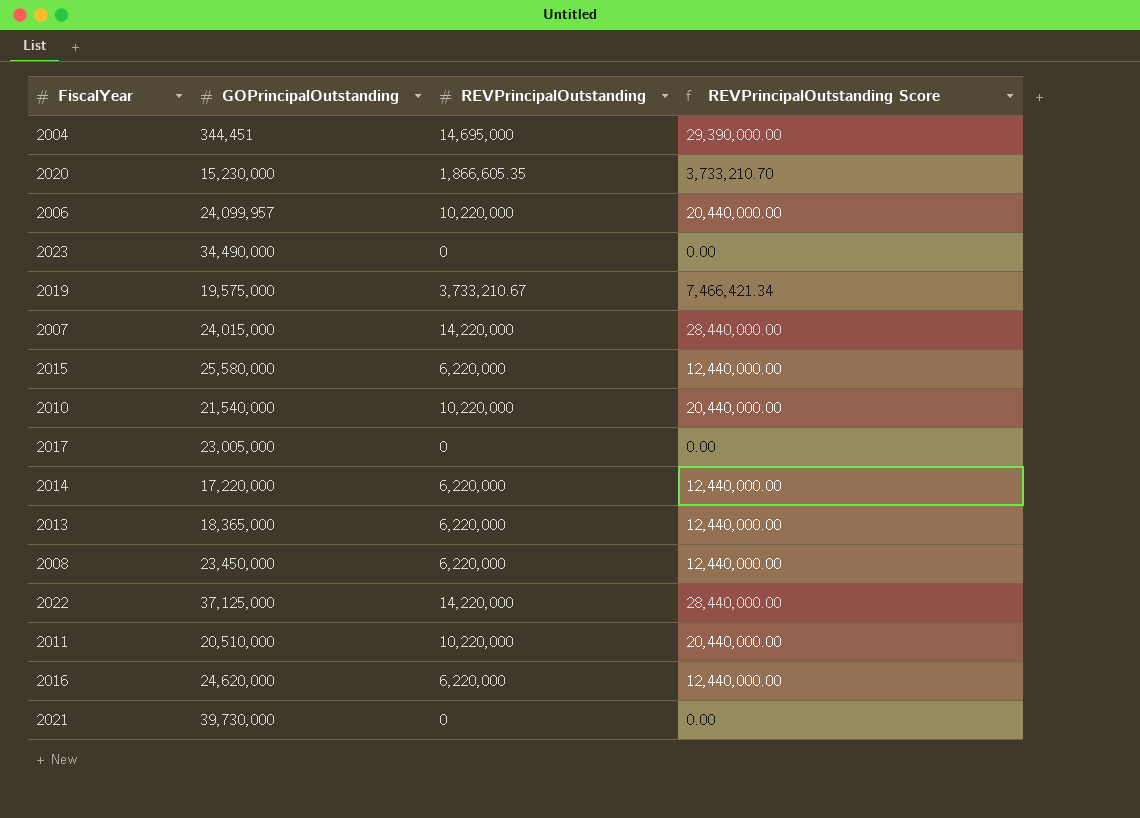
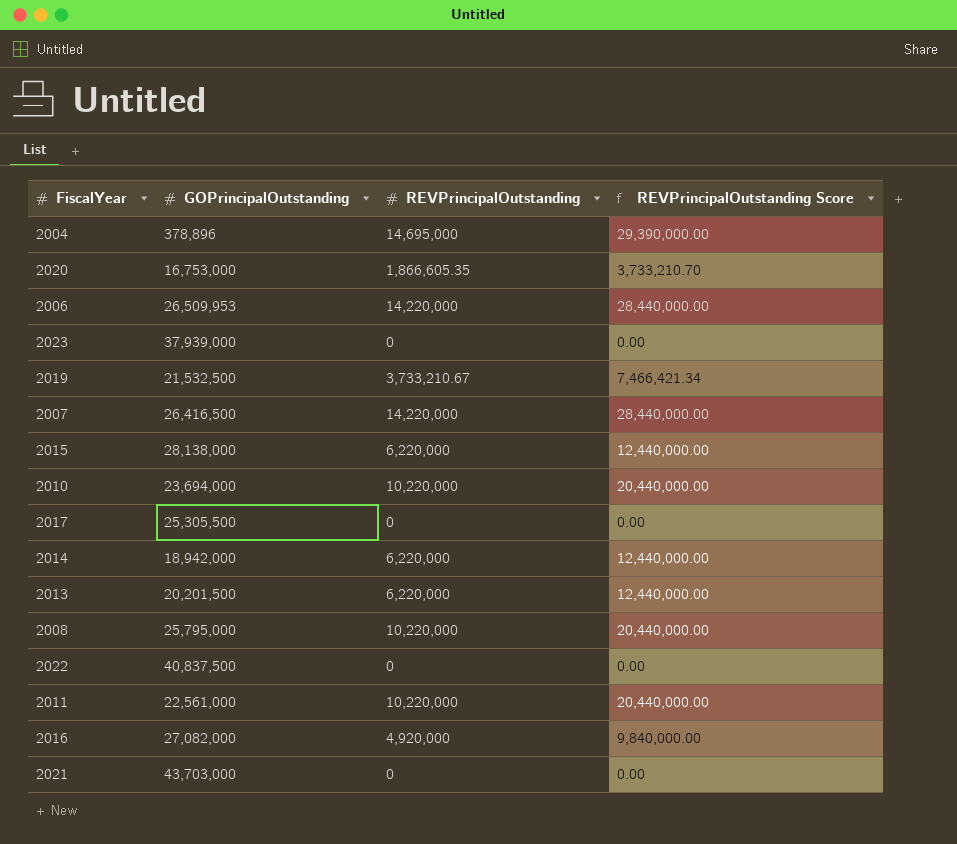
2004 | GOPrincipalOutstanding: 344,451 -> 378,896
2020 | GOPrincipalOutstanding: 15,230,000 -> 16,753,000
2006 | GOPrincipalOutstanding: 24,099,957 -> 26,509,953
2006 | REVPrincipalOutstanding: 10,220,000 -> 14,220,000
2006 | REVPrincipalOutstanding Score: 20,440,000.00 -> 28,440,000.00
2023 | GOPrincipalOutstanding: 34,490,000 -> 37,939,000
2019 | GOPrincipalOutstanding: 19,575,000 -> 21,532,500
2007 | GOPrincipalOutstanding: 24,015,000 -> 26,416,500
2015 | GOPrincipalOutstanding: 25,580,000 -> 28,138,000
2010 | GOPrincipalOutstanding: 21,540,000 -> 23,694,000
2017 | GOPrincipalOutstanding: 23,005,000 -> 25,305,500
2014 | GOPrincipalOutstanding: 17,220,000 -> 18,942,000
2013 | GOPrincipalOutstanding: 18,365,000 -> 20,201,500
2008 | GOPrincipalOutstanding: 23,450,000 -> 25,795,000
2008 | REVPrincipalOutstanding: 6,220,000 -> 10,220,000
2008 | REVPrincipalOutstanding Score: 12,440,000.00 -> 20,440,000.00
2022 | GOPrincipalOutstanding: 37,125,000 -> 40,837,500
2022 | REVPrincipalOutstanding: 14,220,000 -> 0
2022 | REVPrincipalOutstanding Score: 28,440,000.00 -> 0.00
2011 | GOPrincipalOutstanding: 20,510,000 -> 22,561,000
2016 | GOPrincipalOutstanding: 24,620,000 -> 27,082,000
2016 | REVPrincipalOutstanding: 6,220,000 -> 4,920,000
2016 | REVPrincipalOutstanding Score: 12,440,000.00 -> 9,840,000.00
2021 | GOPrincipalOutstanding: 39,730,000 -> 43,703,000

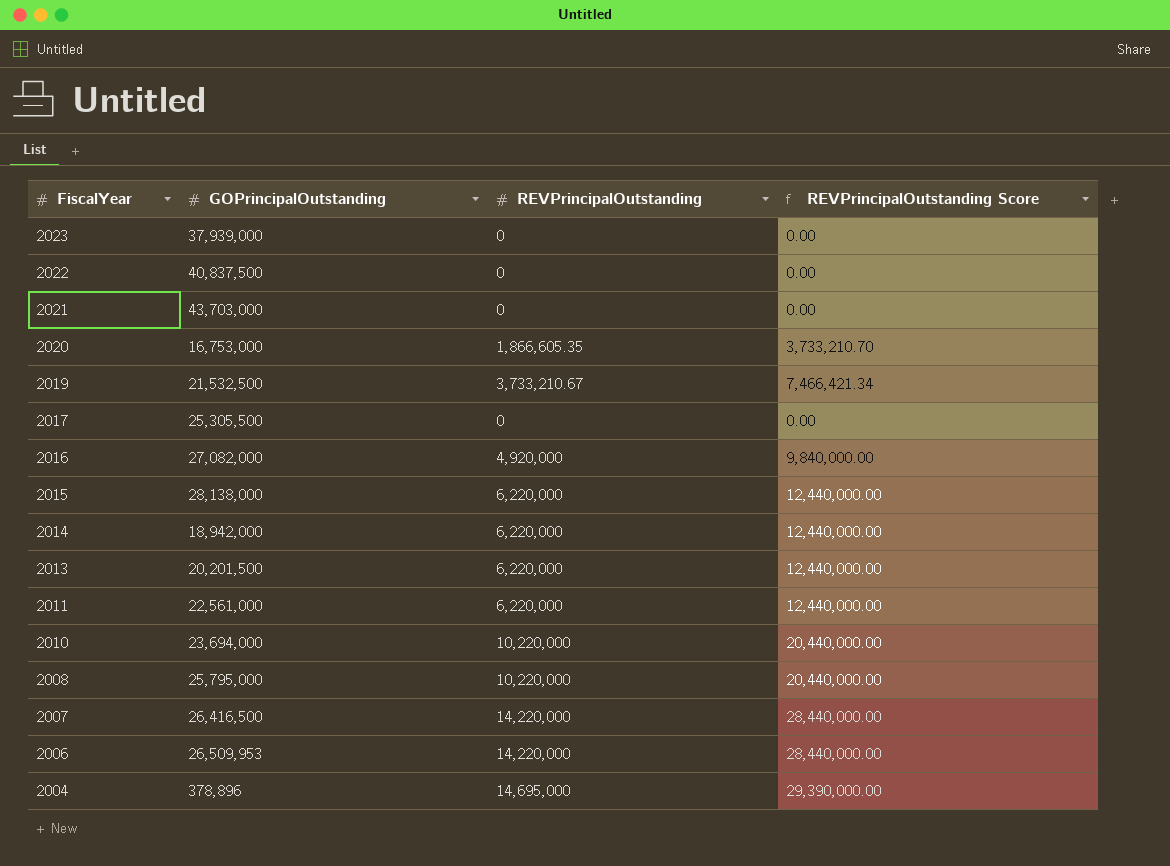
row order: none -> FiscalYear descending
2011 | REVPrincipalOutstanding: 10,220,000 -> 6,220,000
2011 | REVPrincipalOutstanding Score: 20,440,000.00 -> 12,440,000.00

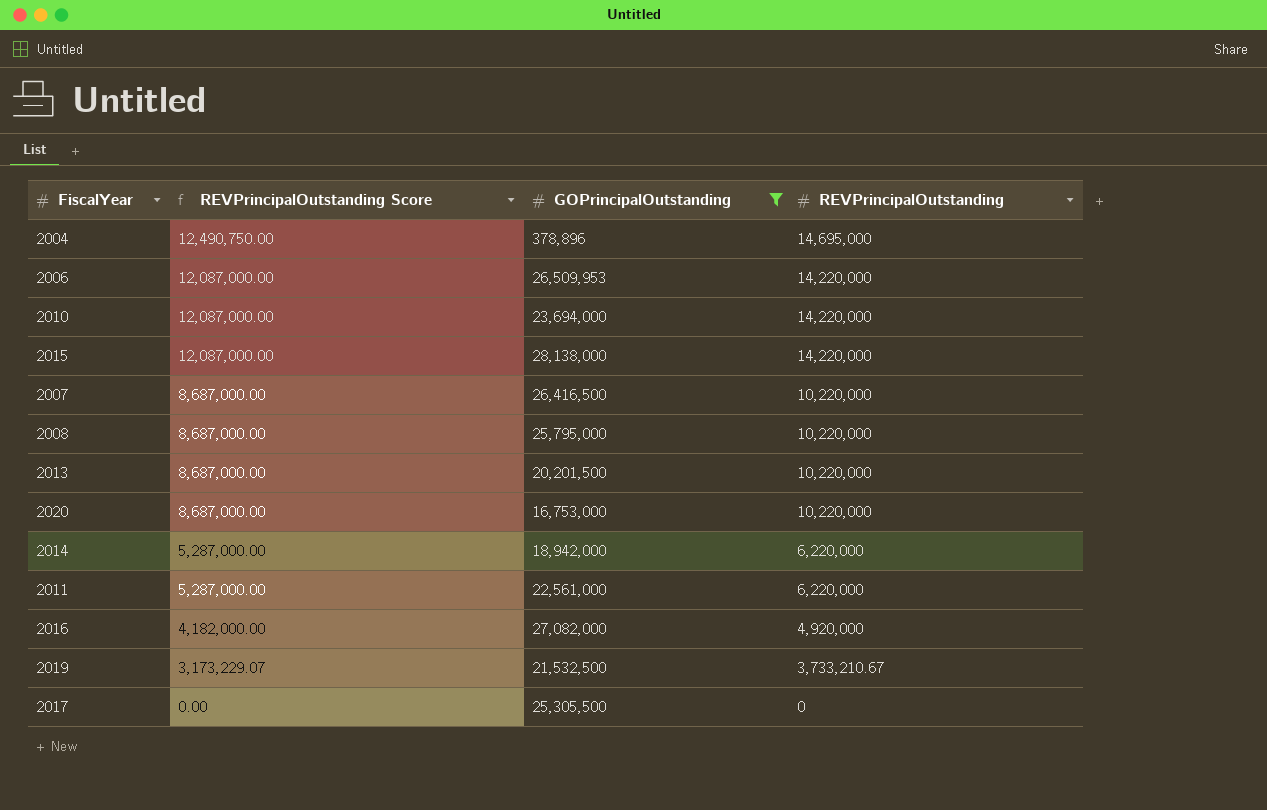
filter: none -> GOPrincipalOutstanding <= 28,138,000
row order: FiscalYear descending -> REVPrincipalOutstanding Score descending
column REVPrincipalOutstanding Score | formula: [REVPrincipalOutstanding] * 2 -> [REVPrincipalOutstanding] * 0.85
column REVPrincipalOutstanding Score | position: 4 -> 2
2010 | REVPrincipalOutstanding: 10,220,000 -> 14,220,000
2015 | REVPrincipalOutstanding: 6,220,000 -> 14,220,000
2007 | REVPrincipalOutstanding: 14,220,000 -> 10,220,000
2013 | REVPrincipalOutstanding: 6,220,000 -> 10,220,000
2020 | REVPrincipalOutstanding: 1,866,605.35 -> 10,220,000

